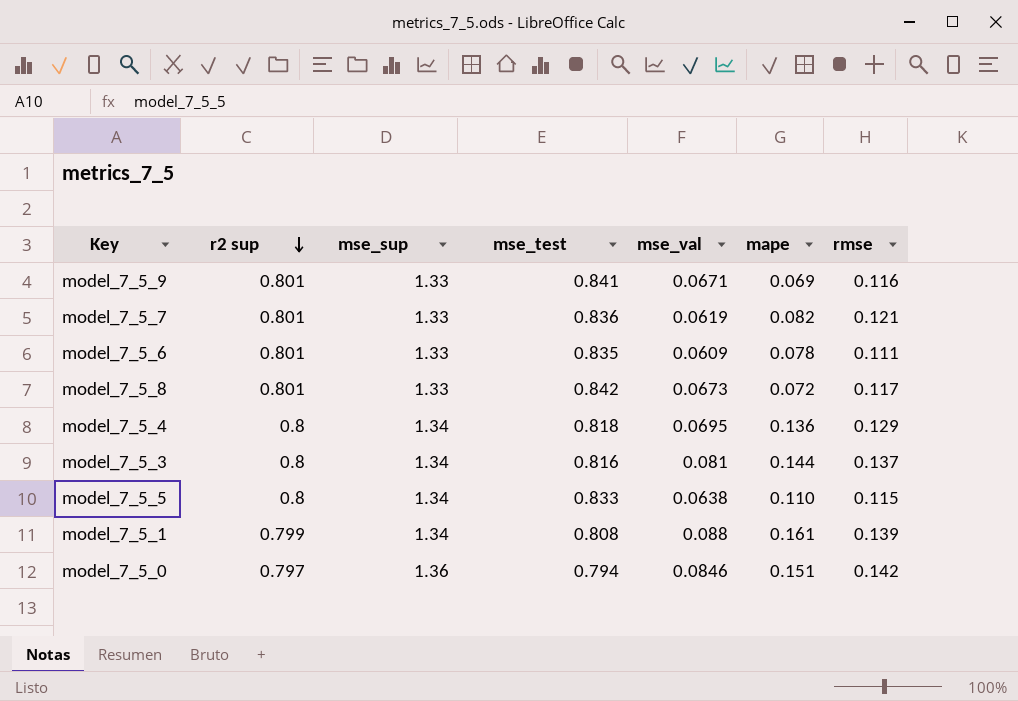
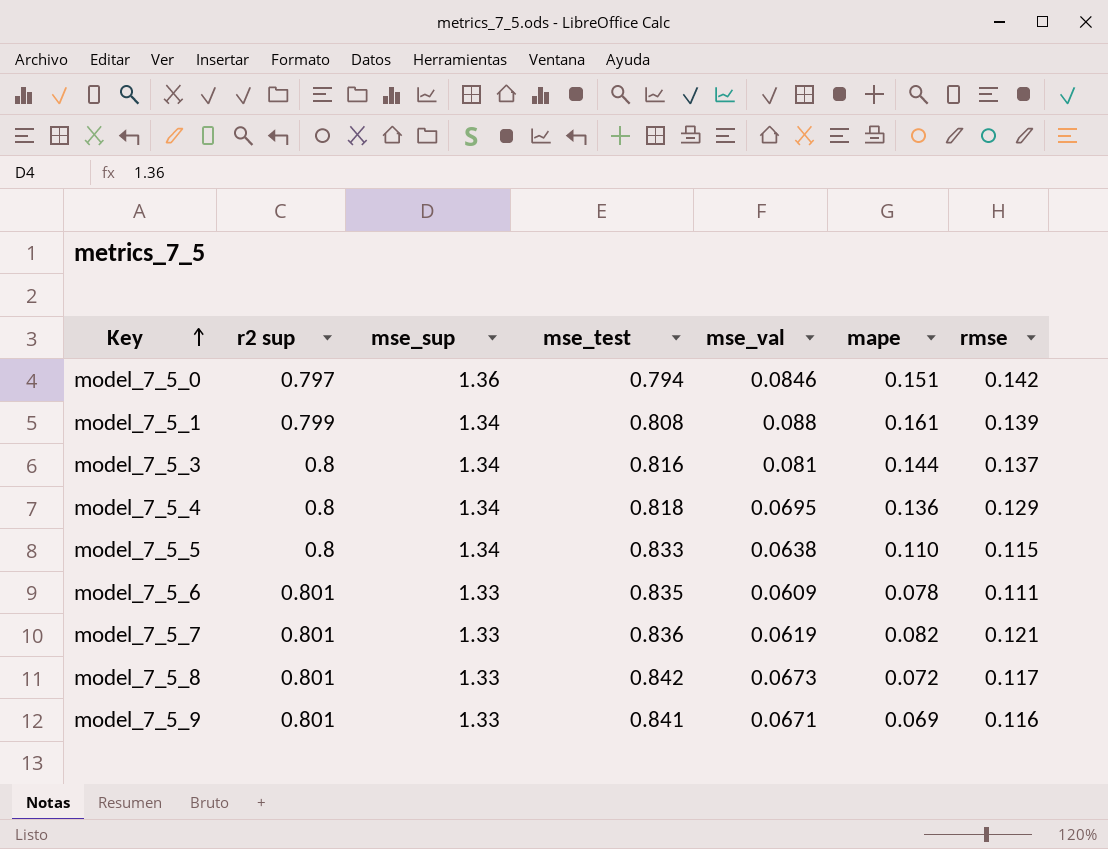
row order: r2 sup descending -> Key ascending

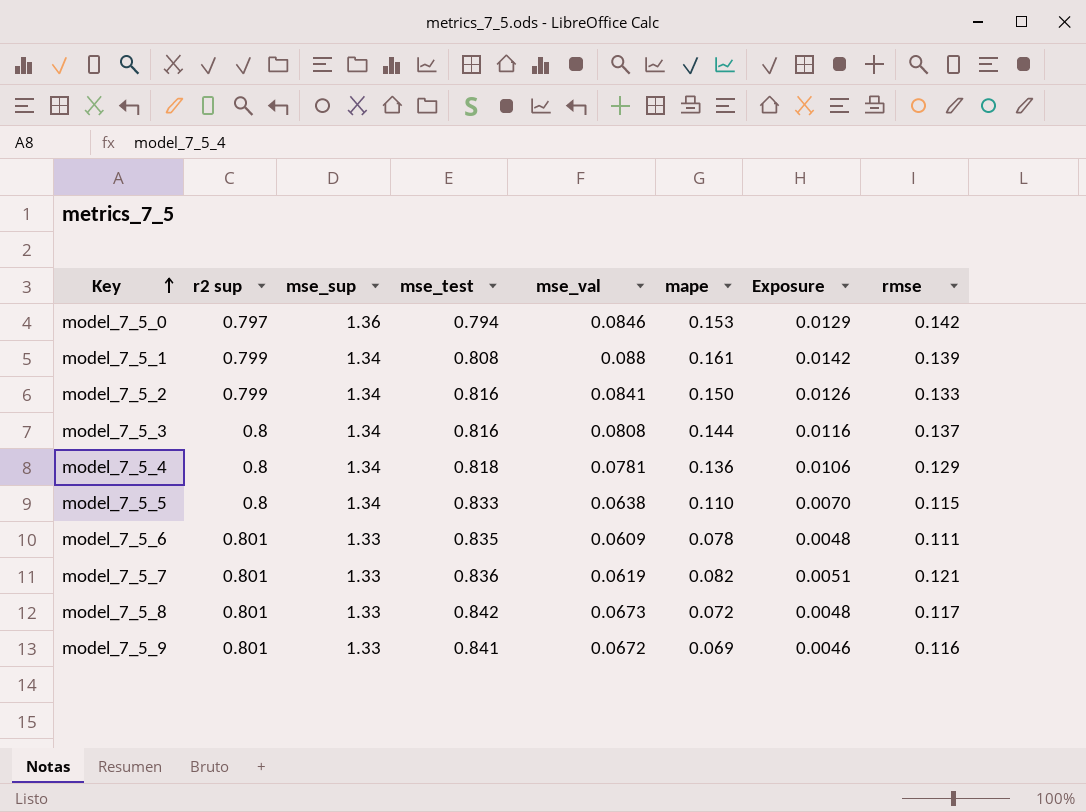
column Exposure | formula: none -> [mse_val] * [mape]
model_7_5_0 | mape: 0.151 -> 0.153
row model_7_5_2: none -> 0.799 | 1.34 | 0.816 | 0.0841 | 0.150 | 0.0126 | 0.133
model_7_5_3 | mse_val: 0.081 -> 0.0808
model_7_5_4 | mse_val: 0.0695 -> 0.0781
model_7_5_9 | mse_val: 0.0671 -> 0.0672

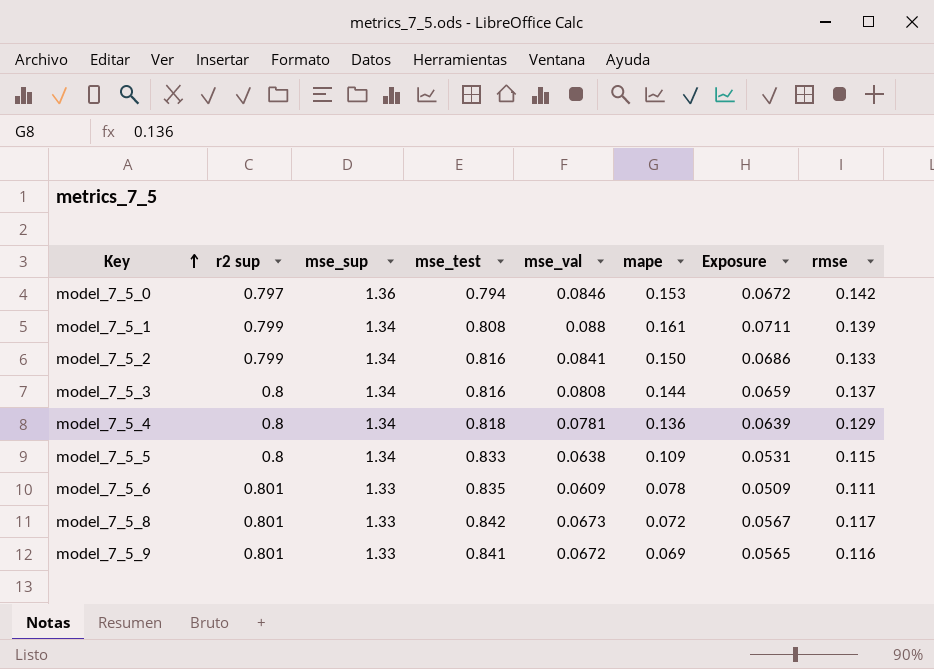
column Exposure | formula: [mse_val] * [mape] -> [mse_test] * [mse_val]
row model_7_5_7: 0.801 | 1.33 | 0.836 | 0.0619 | 0.082 | 0.0051 | 0.121 -> none
model_7_5_5 | mape: 0.110 -> 0.109

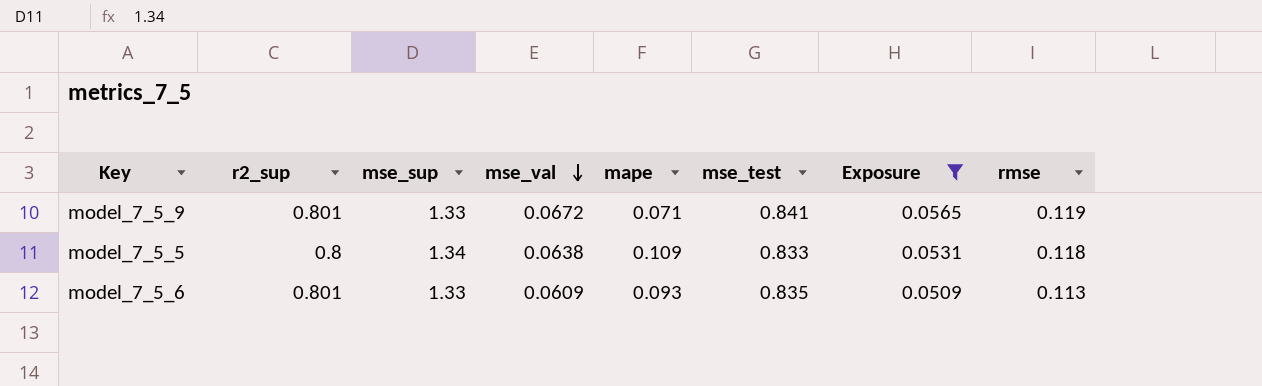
filter: none -> Exposure <= 0.0565
row order: Key ascending -> mse_val descending
column name: r2 sup -> r2_sup
column mse_test | position: 4 -> 6
model_7_5_9 | mape: 0.069 -> 0.071
model_7_5_9 | rmse: 0.116 -> 0.119
model_7_5_5 | rmse: 0.115 -> 0.118
model_7_5_6 | mape: 0.078 -> 0.093
model_7_5_6 | rmse: 0.111 -> 0.113

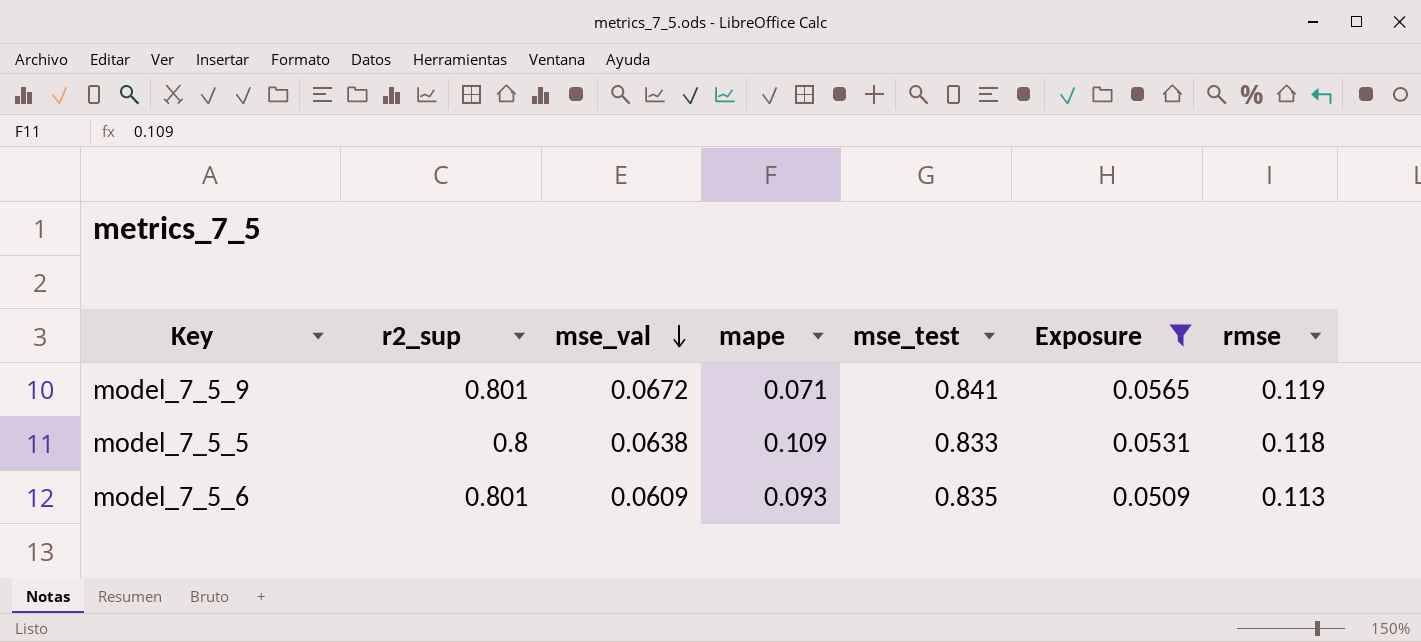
column mse_sup | position: 3 -> none

